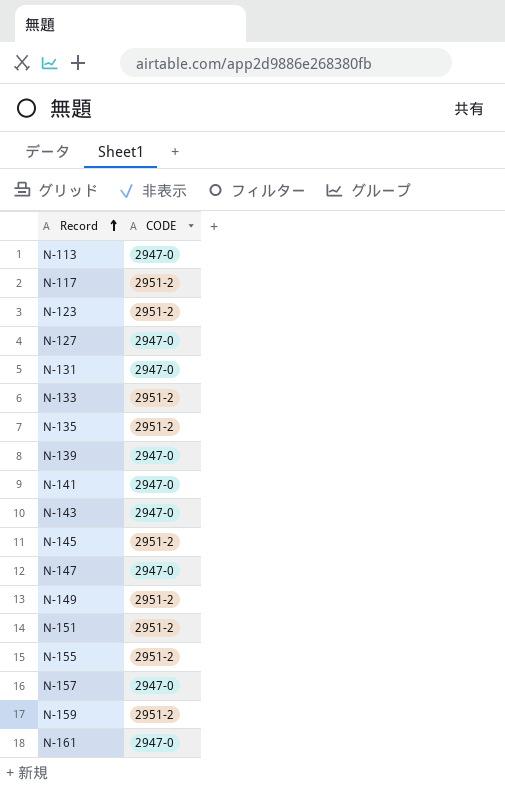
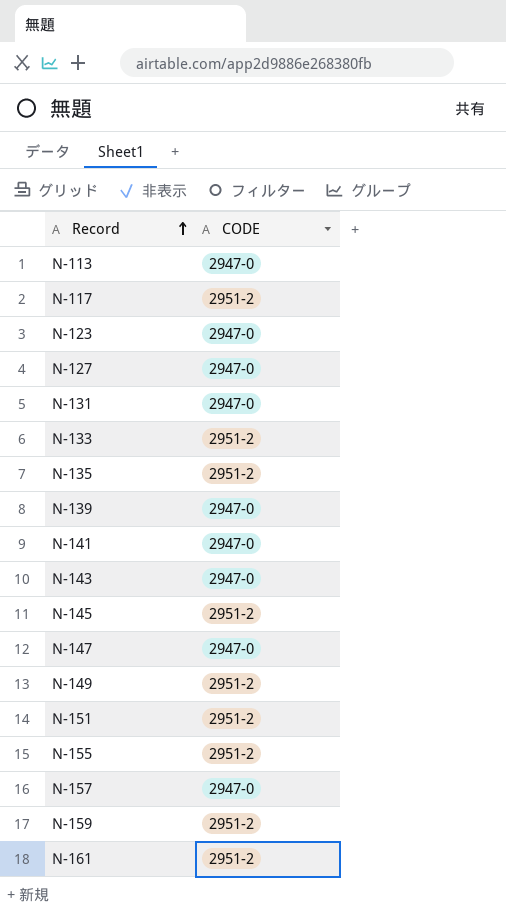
N-123 | CODE: 2951-2 -> 2947-0
N-161 | CODE: 2947-0 -> 2951-2

